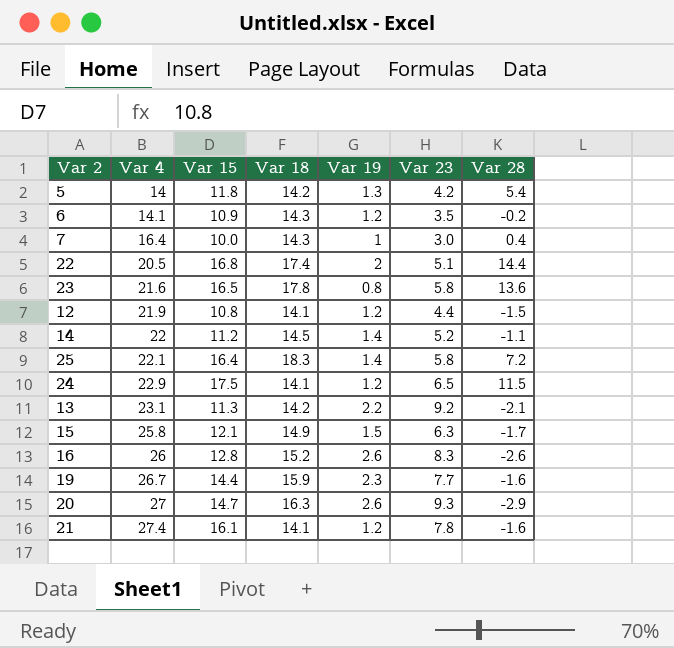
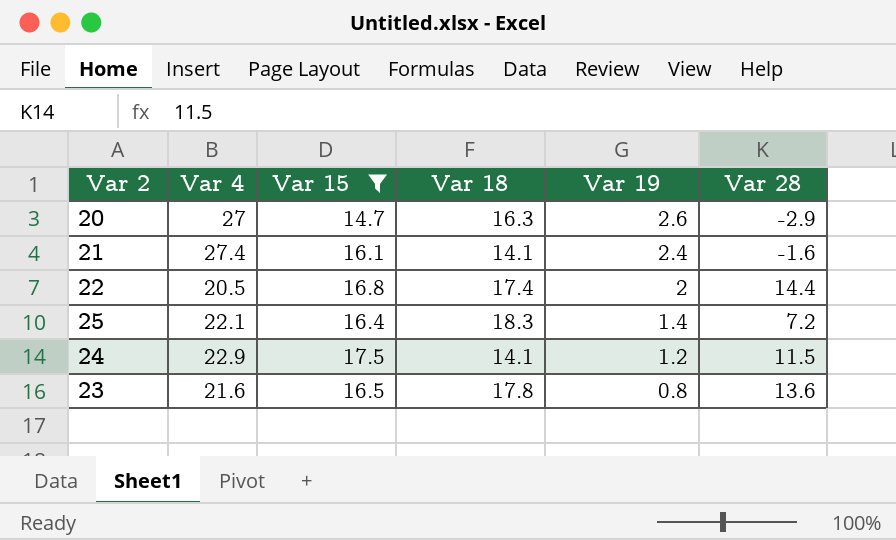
filter: none -> Var 15 >= 14.7
row order: Var 4 ascending -> Var 19 descending
column Var 23 | position: 6 -> none
21 | Var 19: 1.2 -> 2.4

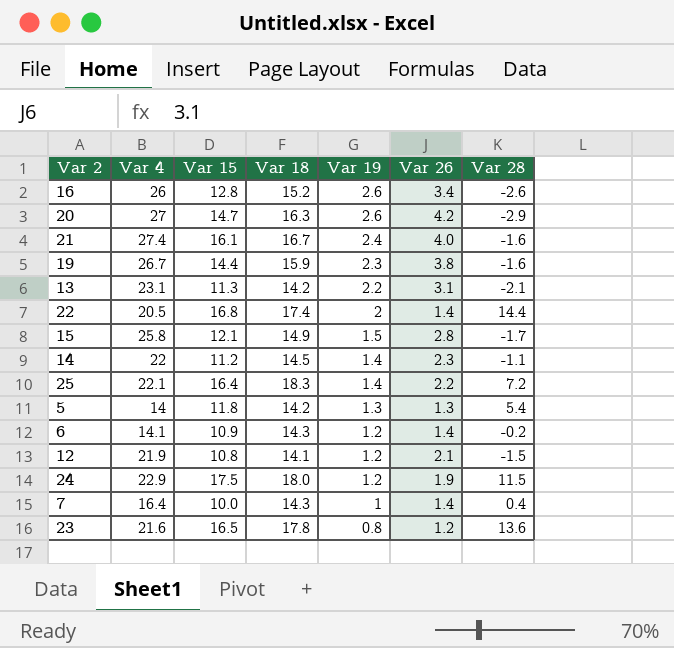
filter: Var 15 >= 14.7 -> none
column Var 26 | position: none -> 6
21 | Var 18: 14.1 -> 16.7
24 | Var 18: 14.1 -> 18.0

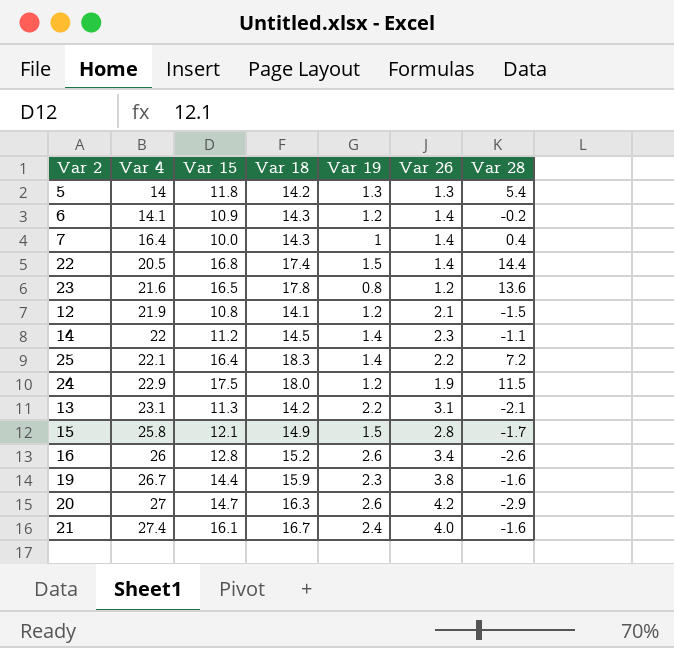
row order: Var 19 descending -> Var 4 ascending
22 | Var 19: 2 -> 1.5

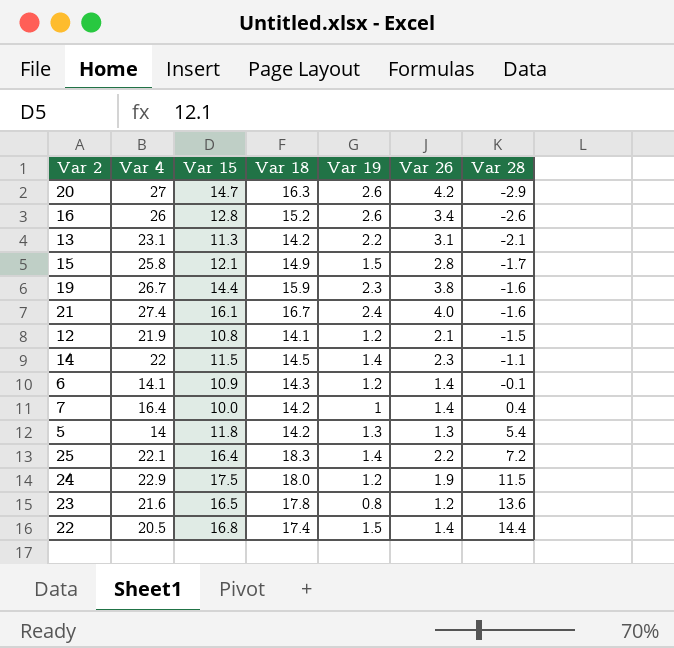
row order: Var 4 ascending -> Var 28 ascending
14 | Var 15: 11.2 -> 11.5
6 | Var 28: -0.2 -> -0.1
7 | Var 18: 14.3 -> 14.2

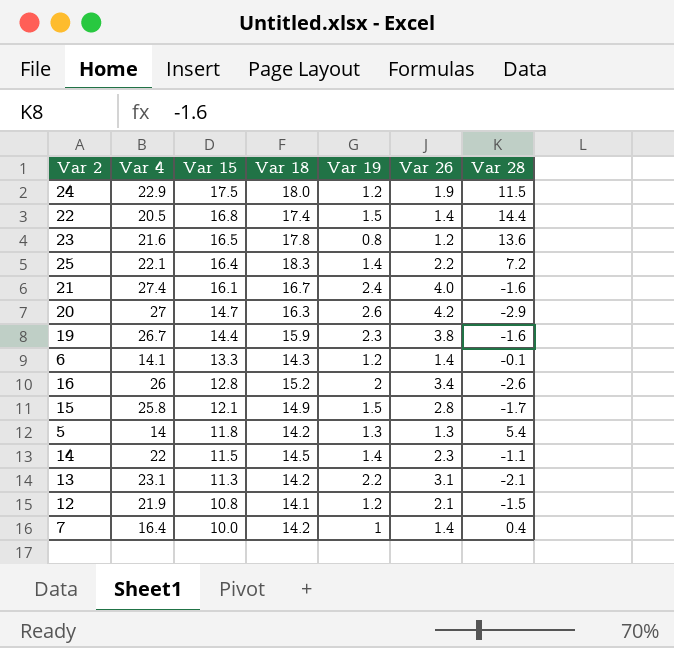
row order: Var 28 ascending -> Var 15 descending
6 | Var 15: 10.9 -> 13.3
16 | Var 19: 2.6 -> 2

